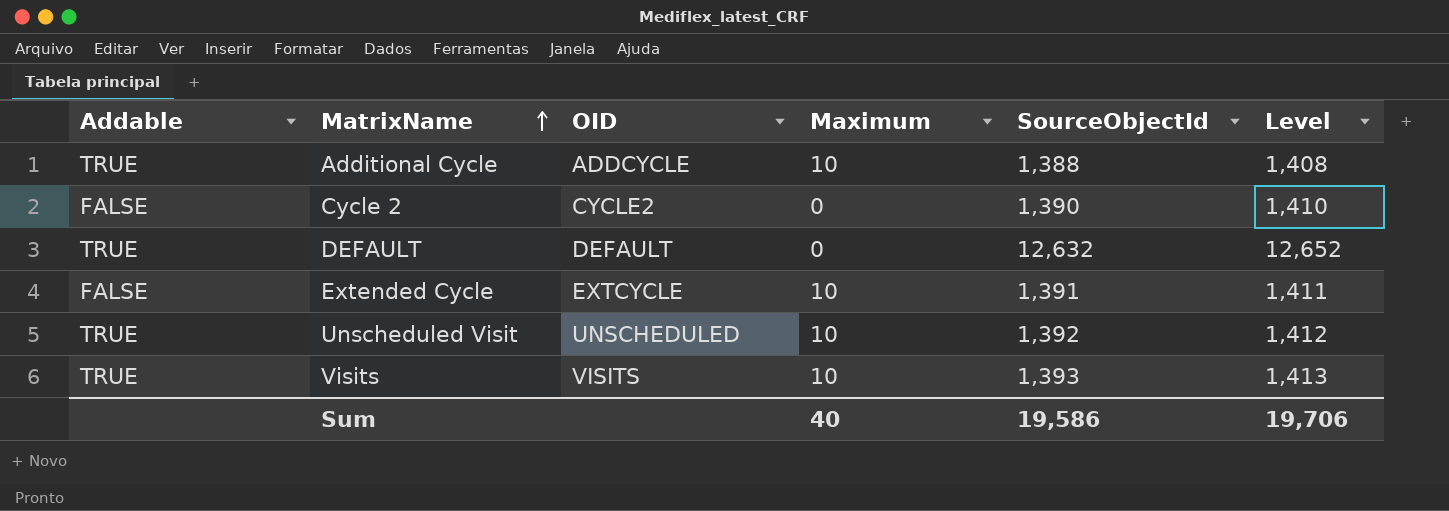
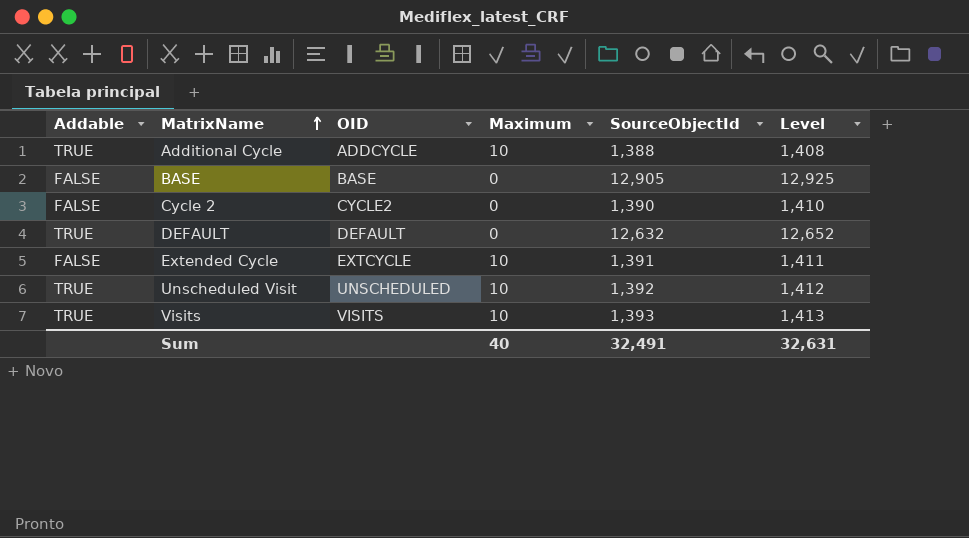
row BASE: none -> FALSE | BASE | 0 | 12,905 | 12,925
Sum | SourceObjectId: 19,586 -> 32,491
Sum | Level: 19,706 -> 32,631

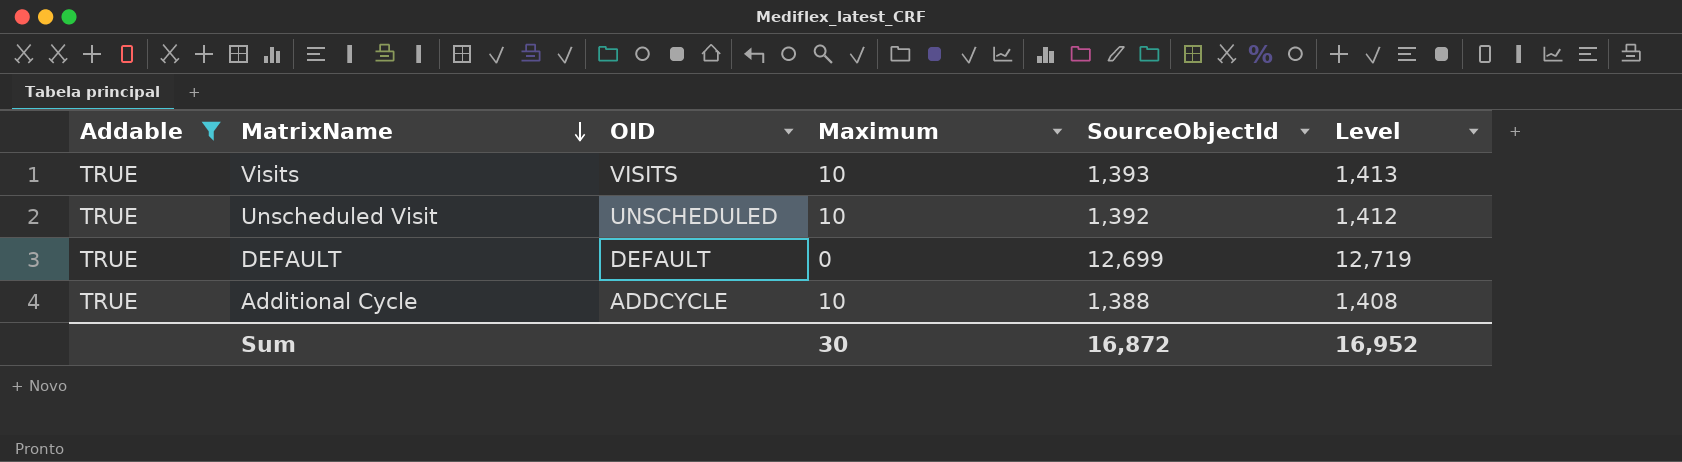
filter: none -> Addable = TRUE
row order: MatrixName ascending -> MatrixName descending
DEFAULT | SourceObjectId: 12,632 -> 12,699
DEFAULT | Level: 12,652 -> 12,719
Sum | Maximum: 40 -> 30
Sum | SourceObjectId: 32,491 -> 16,872
Sum | Level: 32,631 -> 16,952

